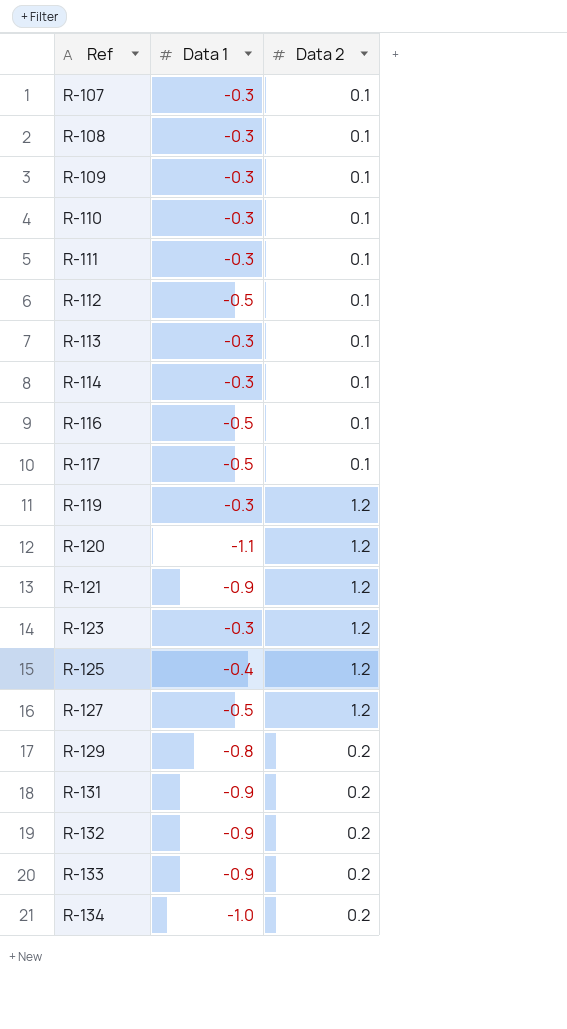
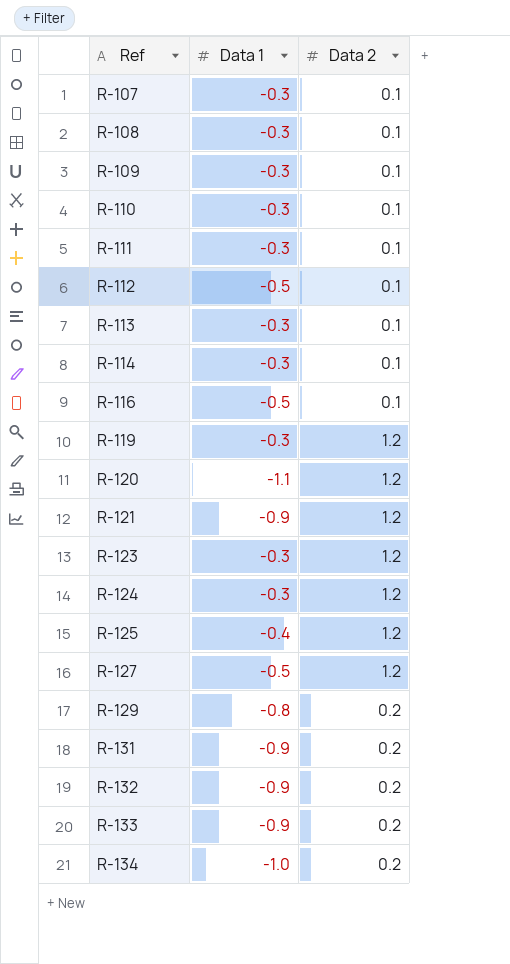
row R-117: -0.5 | 0.1 -> none
row R-124: none -> -0.3 | 1.2

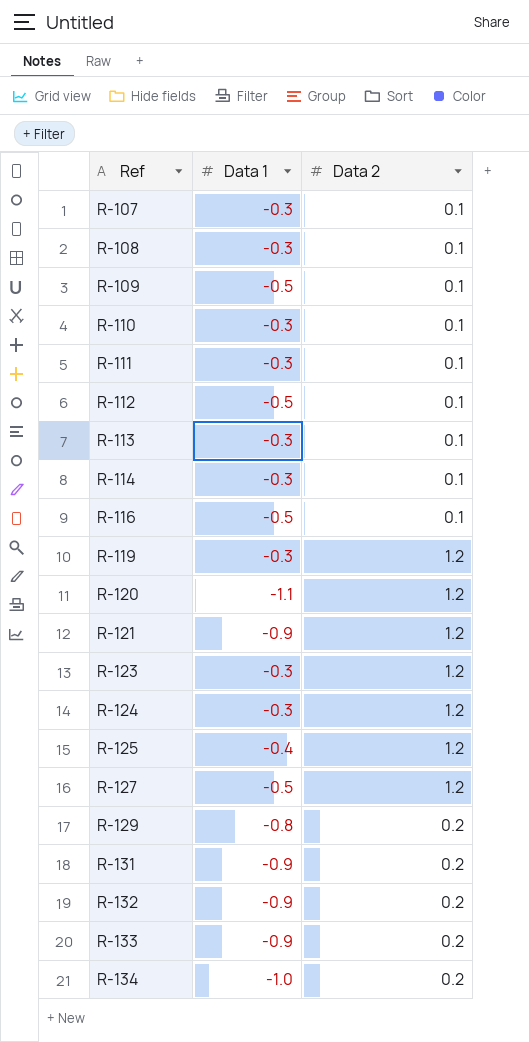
R-109 | Data 1: -0.3 -> -0.5

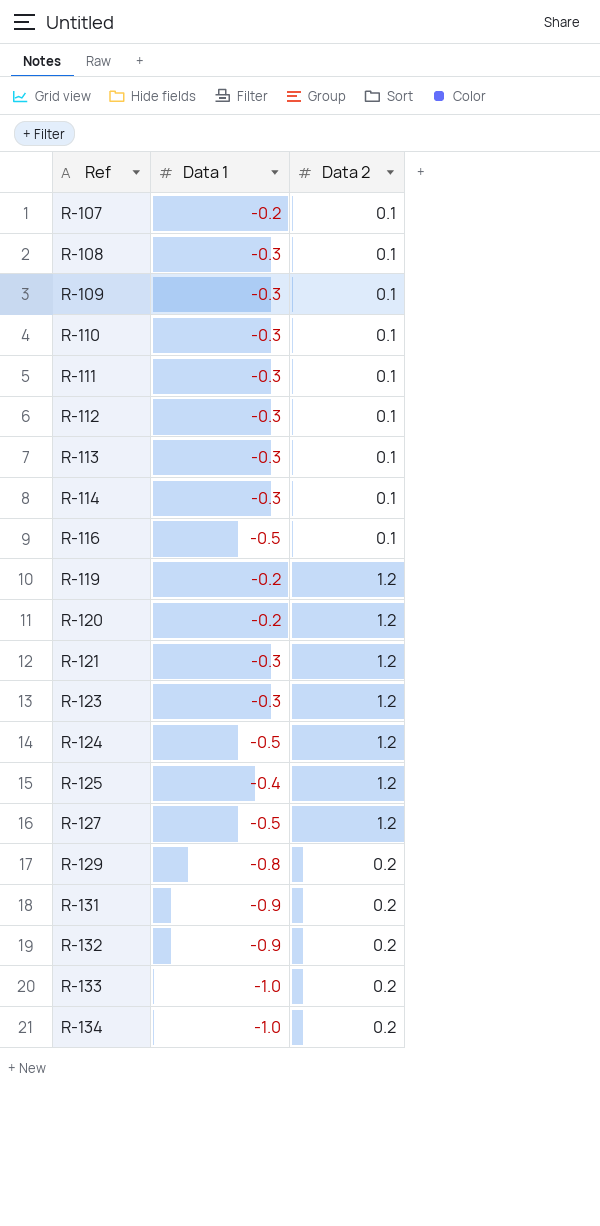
R-107 | Data 1: -0.3 -> -0.2
R-109 | Data 1: -0.5 -> -0.3
R-112 | Data 1: -0.5 -> -0.3
R-119 | Data 1: -0.3 -> -0.2
R-120 | Data 1: -1.1 -> -0.2
R-121 | Data 1: -0.9 -> -0.3
R-124 | Data 1: -0.3 -> -0.5
R-133 | Data 1: -0.9 -> -1.0

